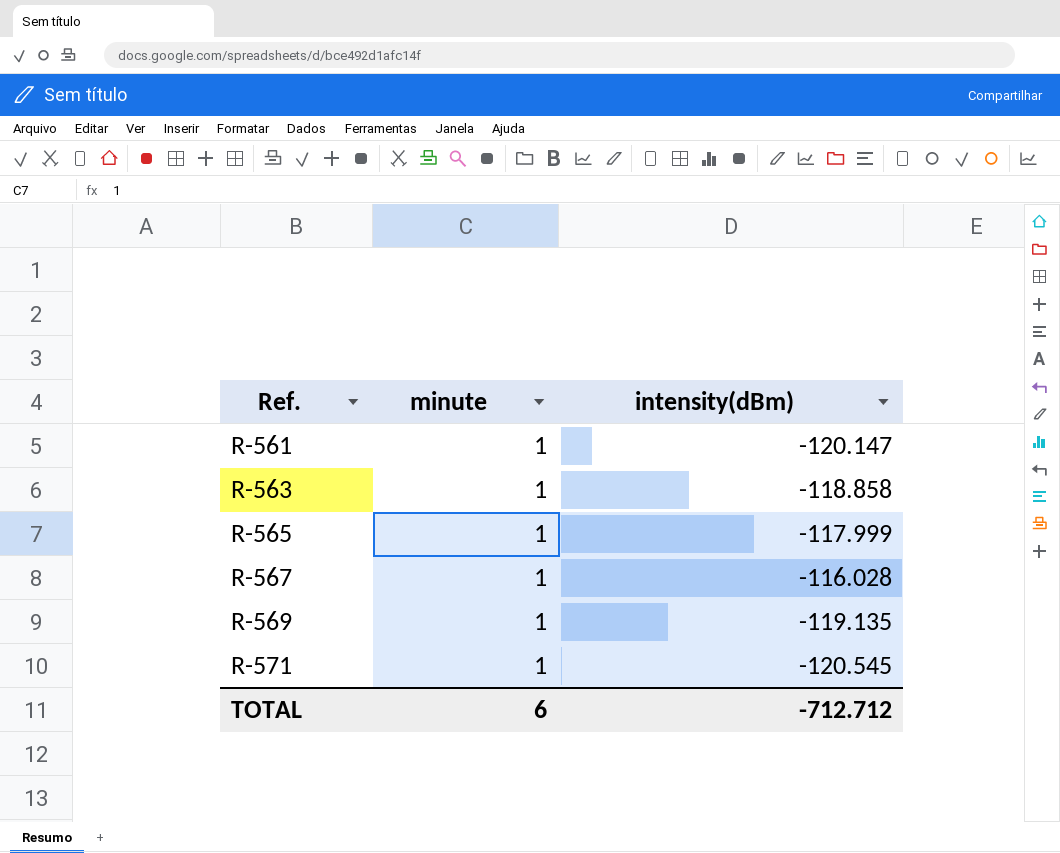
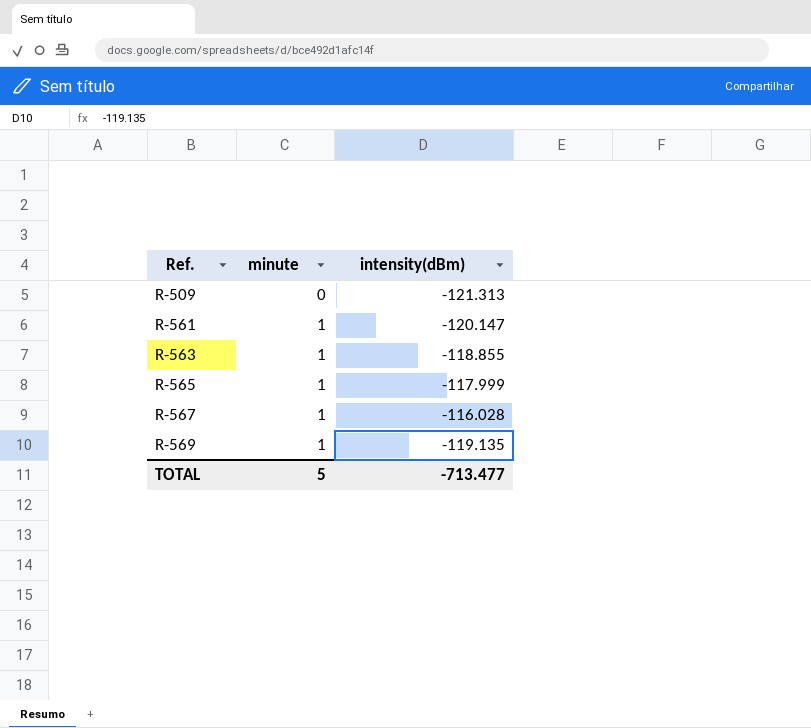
row R-571: 1 | -120.545 -> none
row R-509: none -> 0 | -121.313
R-563 | intensity(dBm): -118.858 -> -118.855
TOTAL | minute: 6 -> 5
TOTAL | intensity(dBm): -712.712 -> -713.477

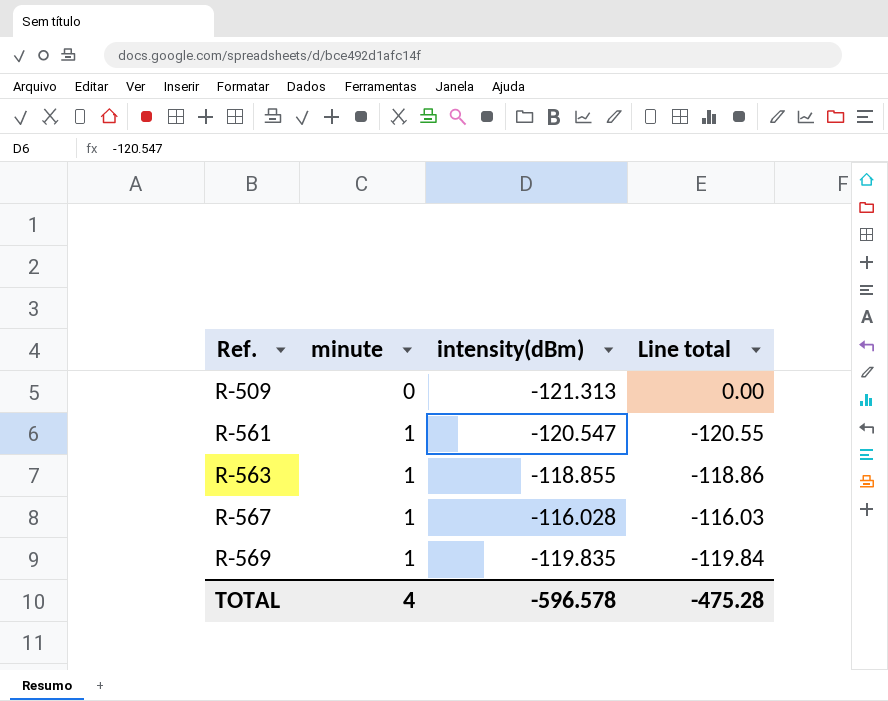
column Line total | formula: none -> [minute] * [intensity(dBm)]
row R-565: 1 | -117.999 -> none
R-561 | intensity(dBm): -120.147 -> -120.547
R-569 | intensity(dBm): -119.135 -> -119.835
TOTAL | minute: 5 -> 4
TOTAL | intensity(dBm): -713.477 -> -596.578

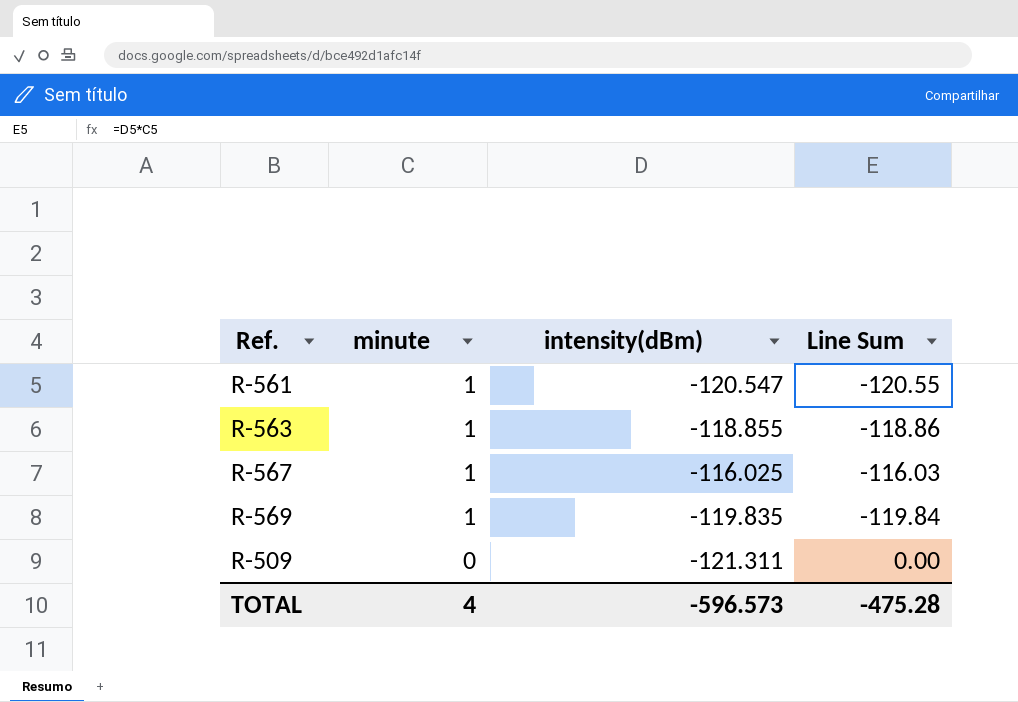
row order: Ref. ascending -> minute descending
column name: Line total -> Line Sum
R-567 | intensity(dBm): -116.028 -> -116.025
R-509 | intensity(dBm): -121.313 -> -121.311
TOTAL | intensity(dBm): -596.578 -> -596.573

